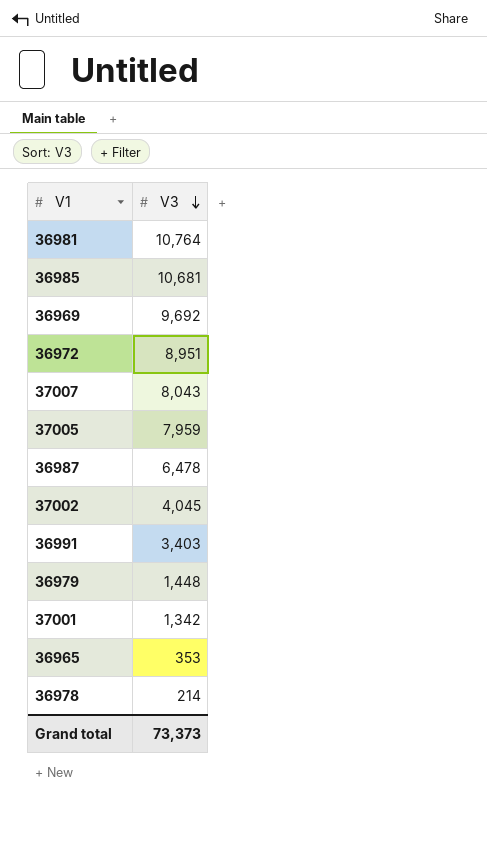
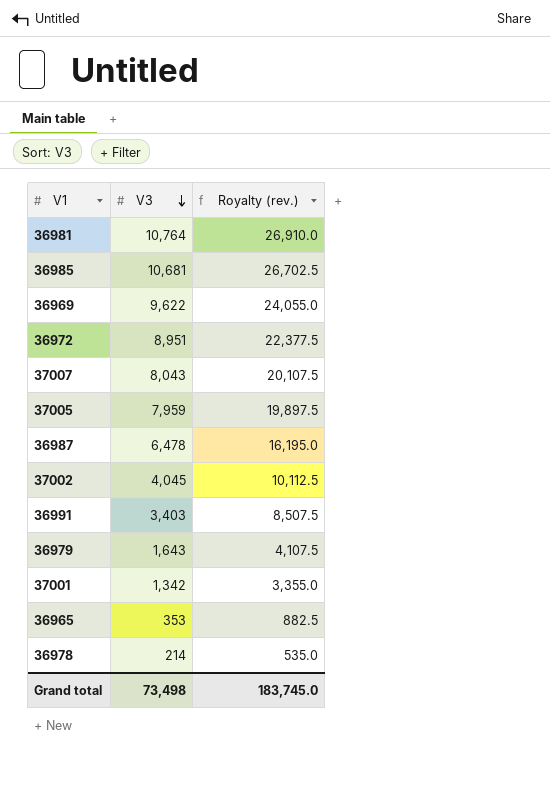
column Royalty (rev.) | formula: none -> [V3] * 2.5
36969 | V3: 9,692 -> 9,622
36979 | V3: 1,448 -> 1,643
Grand total | V3: 73,373 -> 73,498

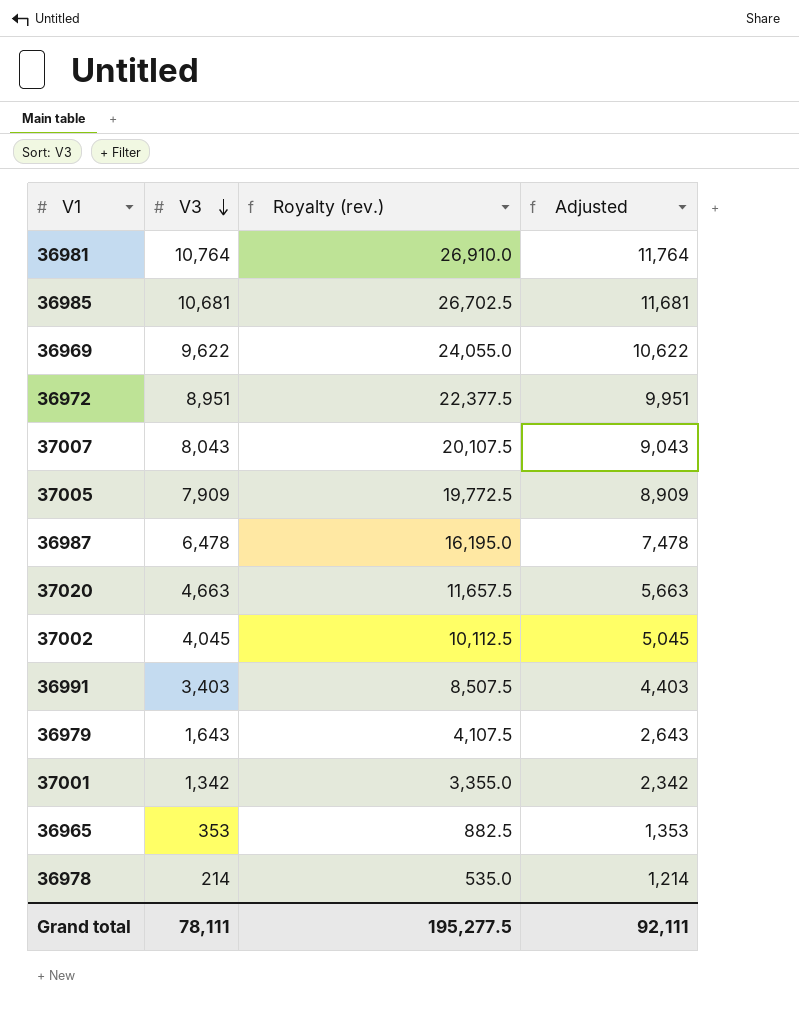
column Adjusted | formula: none -> [V3] + 1000
37005 | V3: 7,959 -> 7,909
37005 | Royalty (rev.): 19,897.5 -> 19,772.5
row 37020: none -> 4,663 | 11,657.5 | 5,663
Grand total | V3: 73,498 -> 78,111
Grand total | Royalty (rev.): 183,745.0 -> 195,277.5

